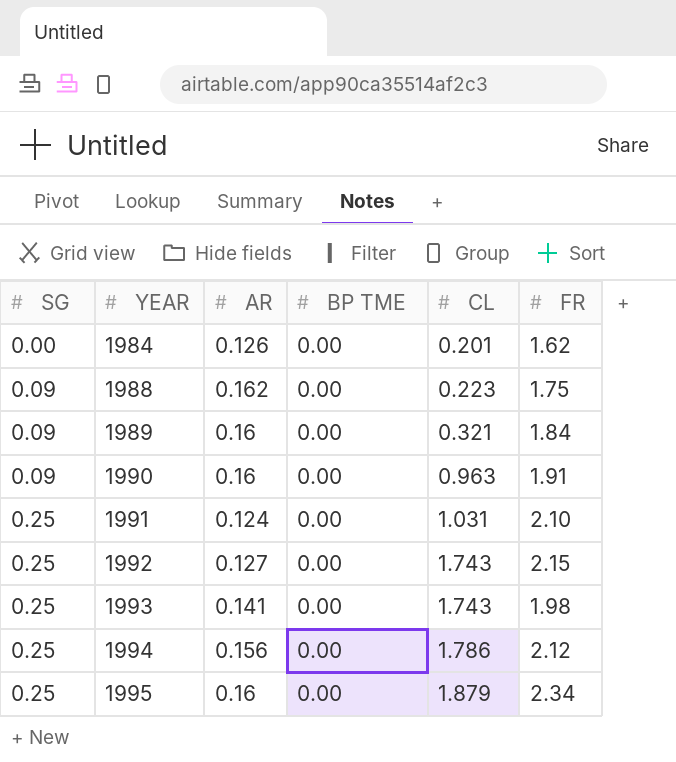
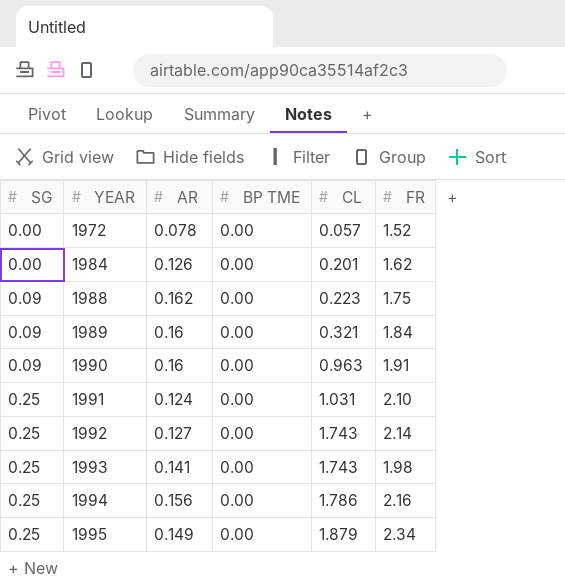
row 1972: none -> 0.00 | 0.078 | 0.00 | 0.057 | 1.52
1992 | FR: 2.15 -> 2.14
1994 | FR: 2.12 -> 2.16
1995 | AR: 0.16 -> 0.149

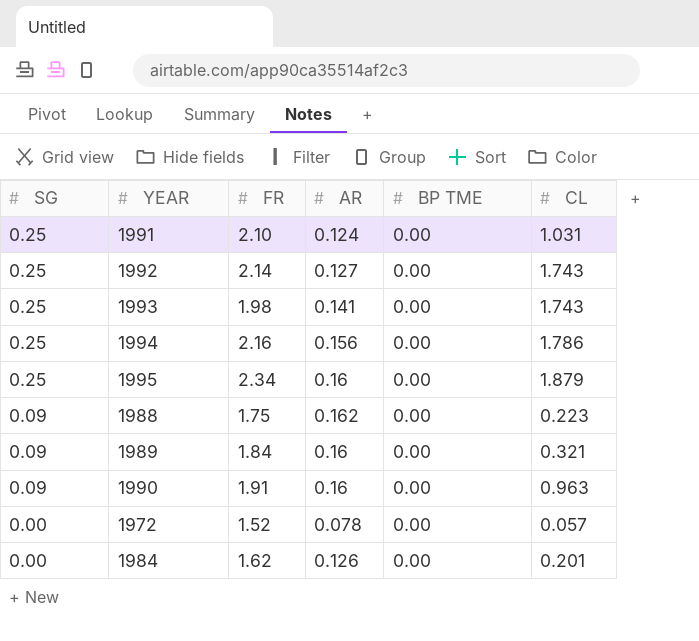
row order: SG ascending -> SG descending
column FR | position: 6 -> 3
1995 | AR: 0.149 -> 0.16

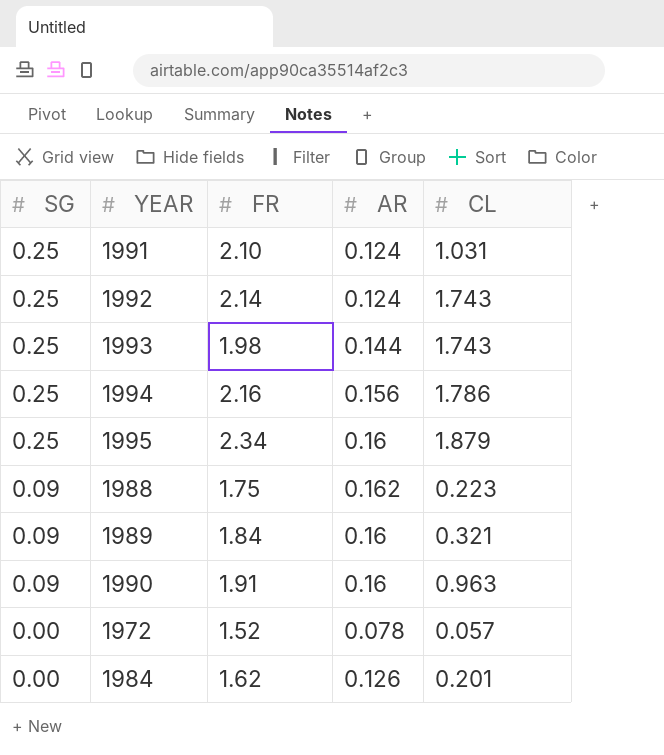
column BP TME | position: 5 -> none
1992 | AR: 0.127 -> 0.124
1993 | AR: 0.141 -> 0.144

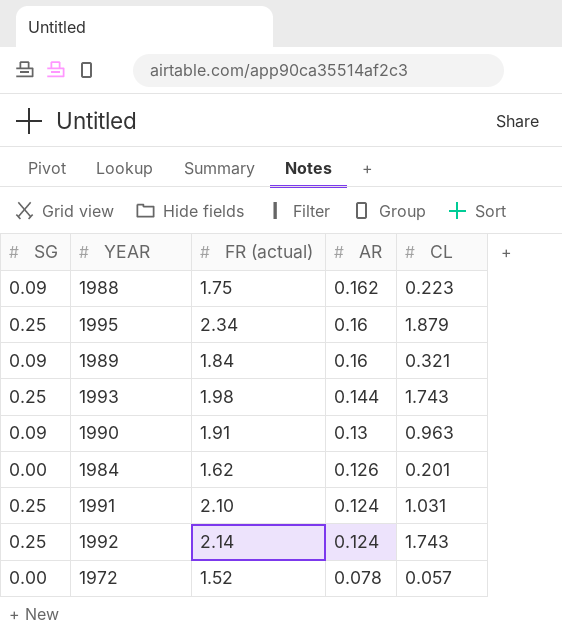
row order: SG descending -> AR descending
column name: FR -> FR (actual)
row 1994: 0.25 | 2.16 | 0.156 | 1.786 -> none
1990 | AR: 0.16 -> 0.13

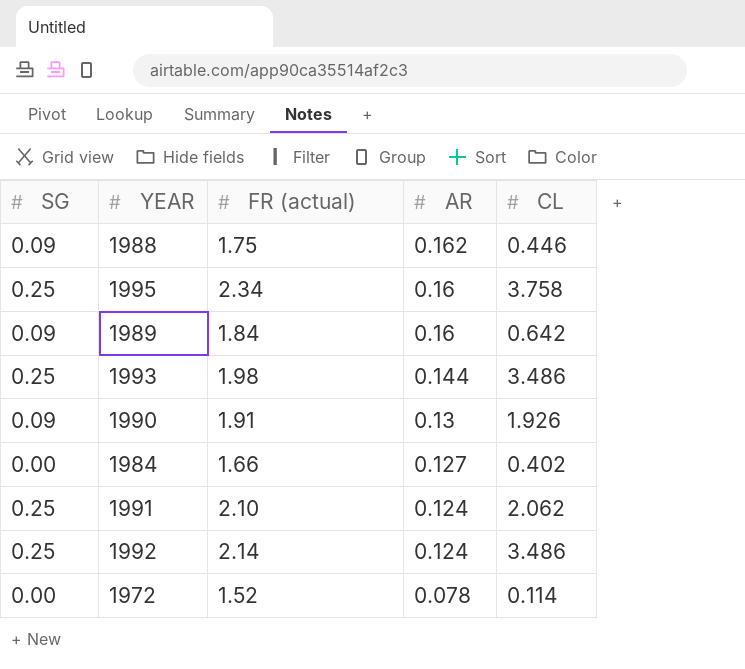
1988 | CL: 0.223 -> 0.446
1995 | CL: 1.879 -> 3.758
1989 | CL: 0.321 -> 0.642
1993 | CL: 1.743 -> 3.486
1990 | CL: 0.963 -> 1.926
1984 | FR (actual): 1.62 -> 1.66
1984 | AR: 0.126 -> 0.127
1984 | CL: 0.201 -> 0.402
1991 | CL: 1.031 -> 2.062
1992 | CL: 1.743 -> 3.486
1972 | CL: 0.057 -> 0.114

